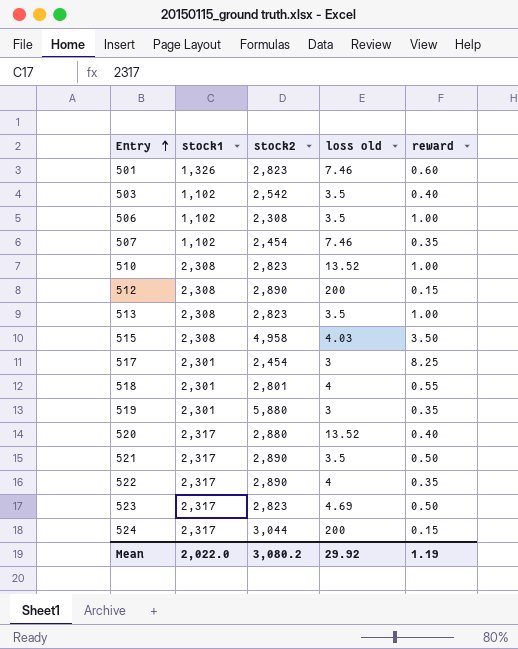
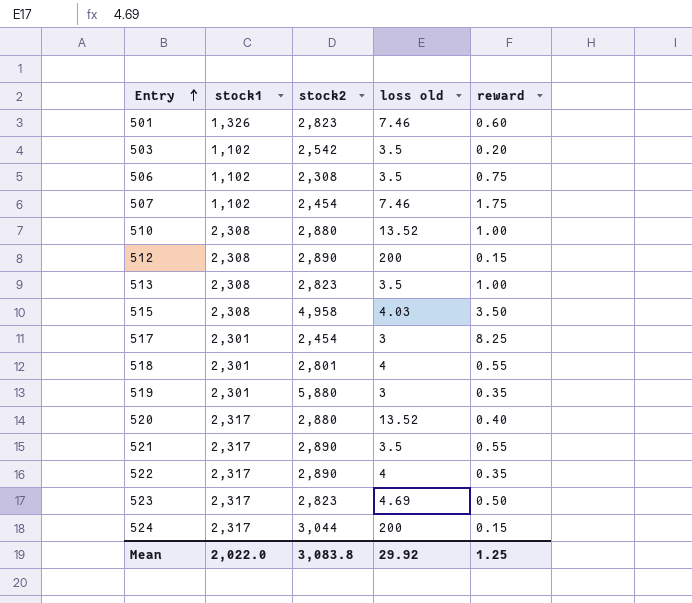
503 | reward: 0.40 -> 0.20
506 | reward: 1.00 -> 0.75
507 | reward: 0.35 -> 1.75
510 | stock2: 2,823 -> 2,880
521 | reward: 0.50 -> 0.55
Mean | stock2: 3,080.2 -> 3,083.8
Mean | reward: 1.19 -> 1.25

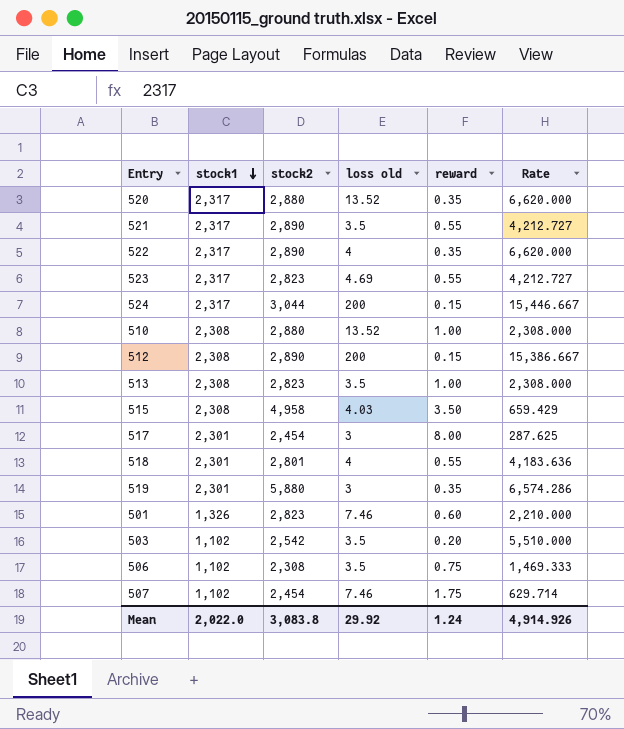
row order: Entry ascending -> stock1 descending
column Rate | formula: none -> [stock1] / [reward]
520 | reward: 0.40 -> 0.35
523 | reward: 0.50 -> 0.55
517 | reward: 8.25 -> 8.00
Mean | reward: 1.25 -> 1.24

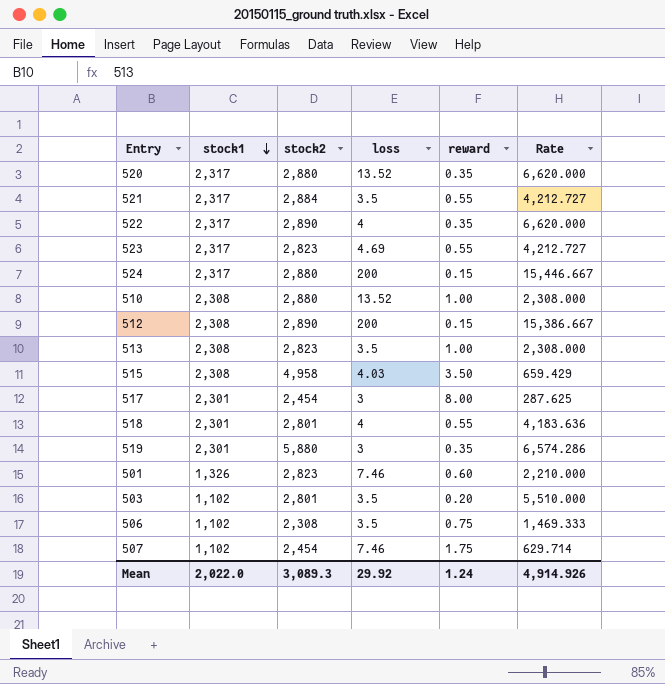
column name: loss old -> loss
521 | stock2: 2,890 -> 2,884
524 | stock2: 3,044 -> 2,880
503 | stock2: 2,542 -> 2,801
Mean | stock2: 3,083.8 -> 3,089.3

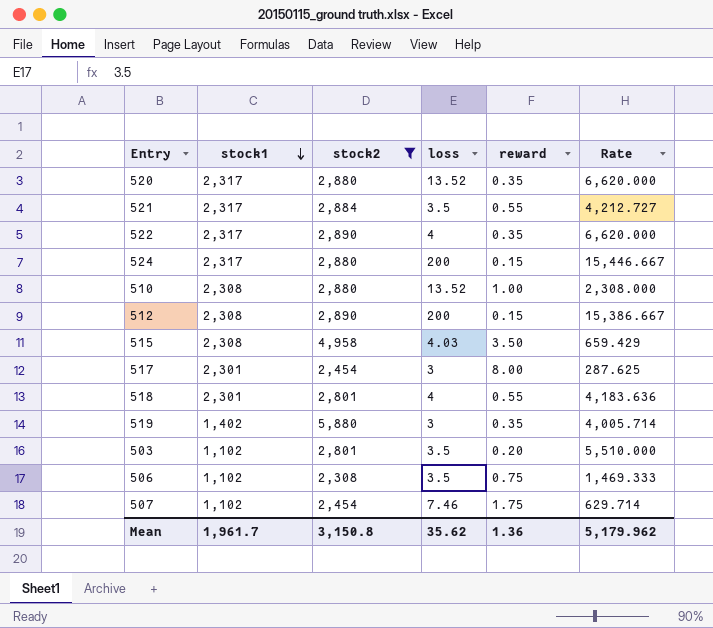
filter: none -> stock2 != 2,823
519 | stock1: 2,301 -> 1,402
519 | Rate: 6,574.286 -> 4,005.714
Mean | stock1: 2,022.0 -> 1,961.7
Mean | stock2: 3,089.3 -> 3,150.8
Mean | loss: 29.92 -> 35.62
Mean | reward: 1.24 -> 1.36
Mean | Rate: 4,914.926 -> 5,179.962

